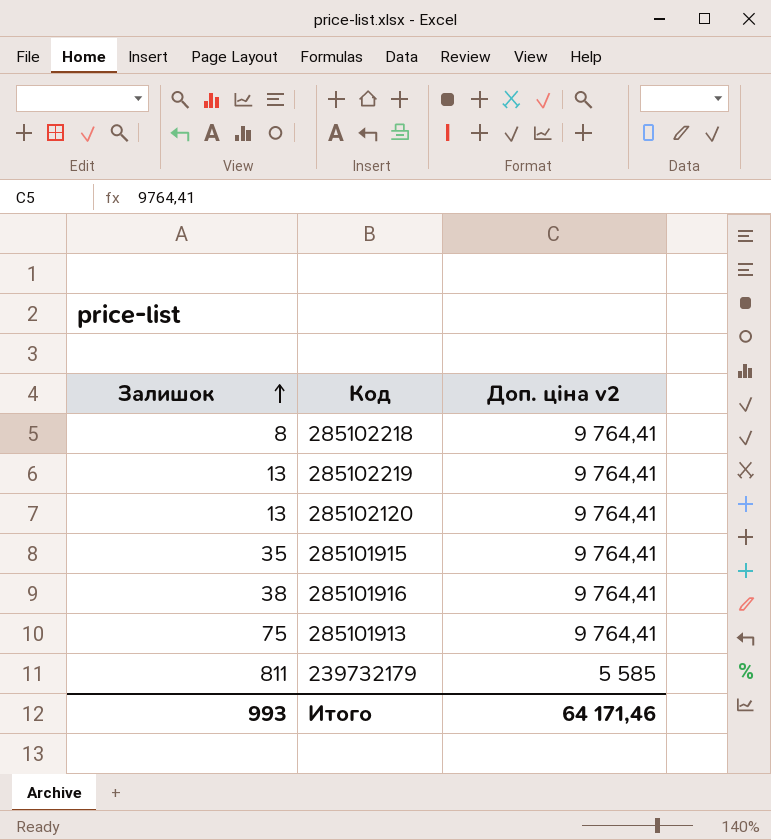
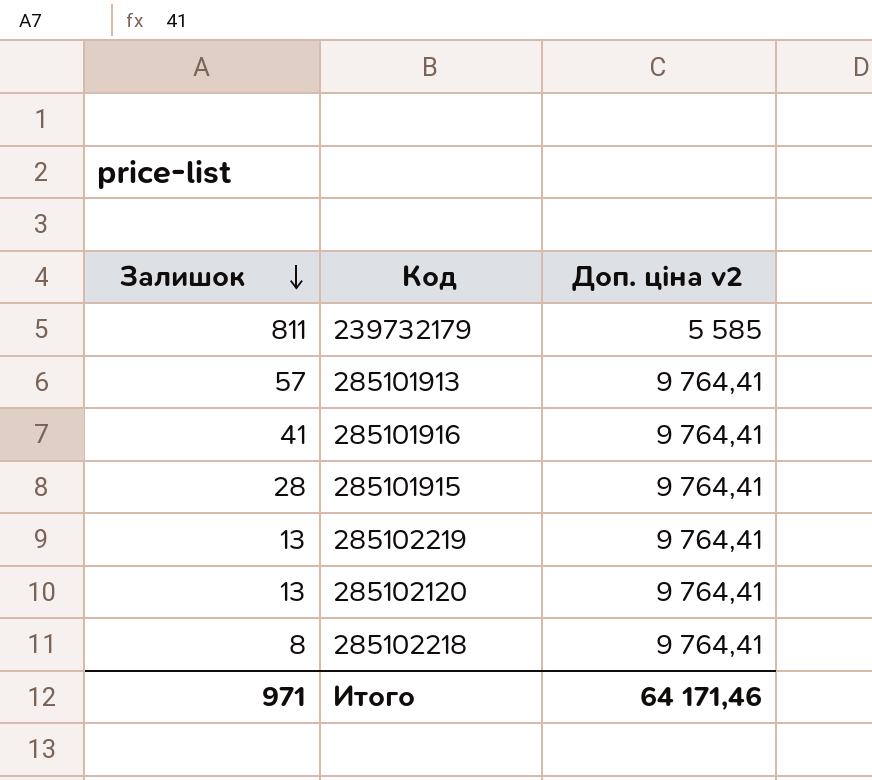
row order: Залишок ascending -> Залишок descending
285101913 | Залишок: 75 -> 57
285101916 | Залишок: 38 -> 41
285101915 | Залишок: 35 -> 28
Итого | Залишок: 993 -> 971

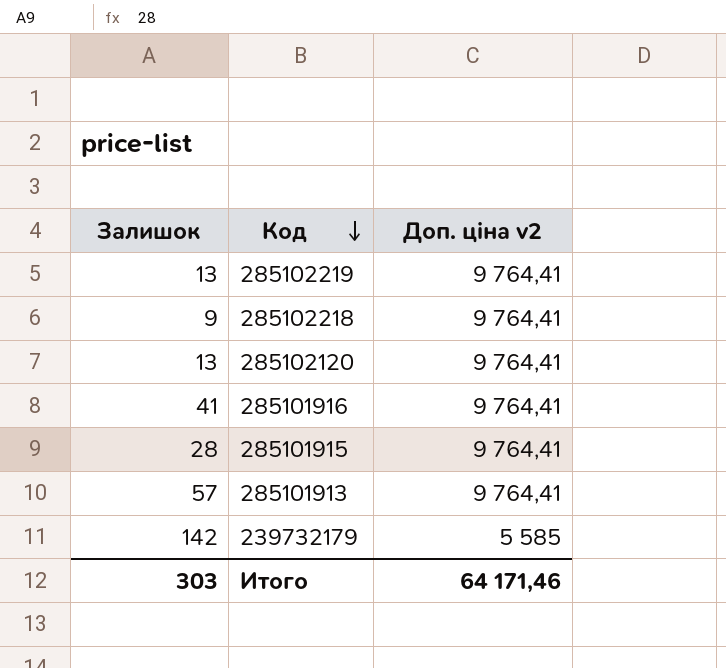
row order: Залишок descending -> Код descending
285102218 | Залишок: 8 -> 9
239732179 | Залишок: 811 -> 142
Итого | Залишок: 971 -> 303

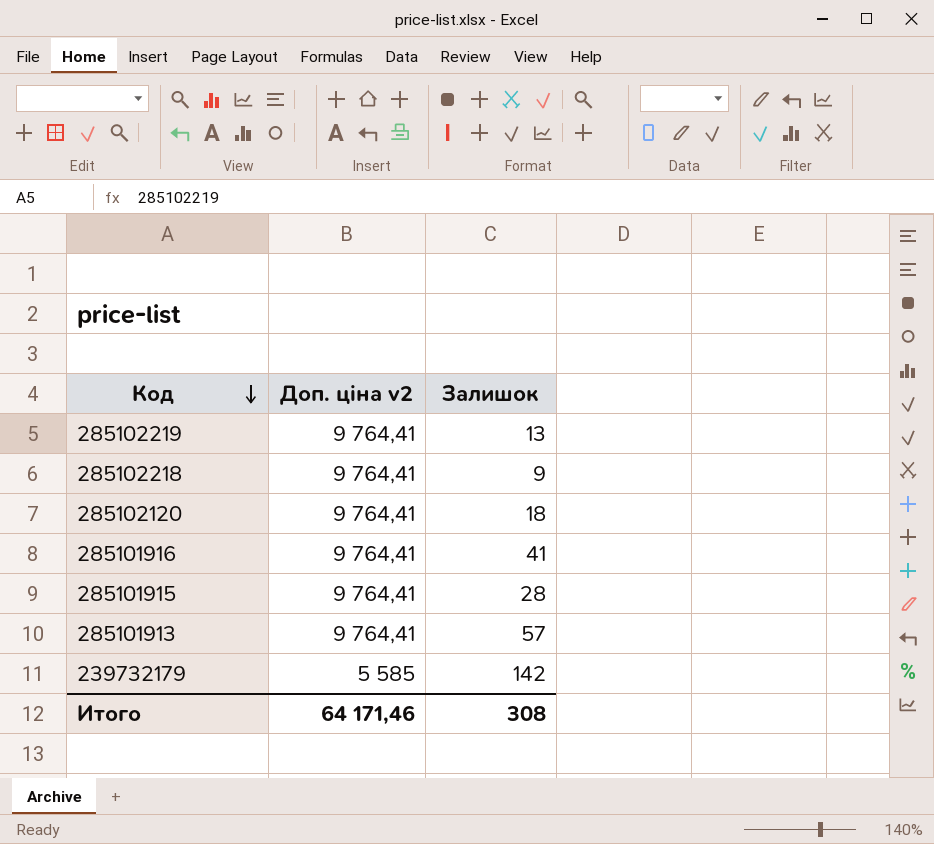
column Залишок | position: 1 -> 3
285102120 | Залишок: 13 -> 18
Итого | Залишок: 303 -> 308

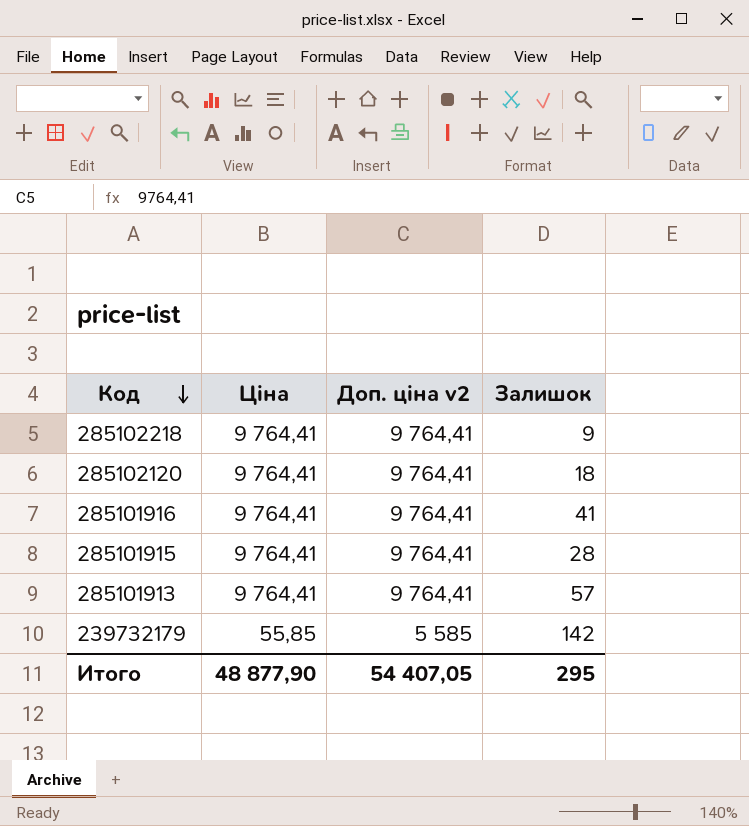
column Ціна | position: none -> 2
row 285102219: 9 764,41 | 13 -> none
Итого | Доп. ціна v2: 64 171,46 -> 54 407,05
Итого | Залишок: 308 -> 295

